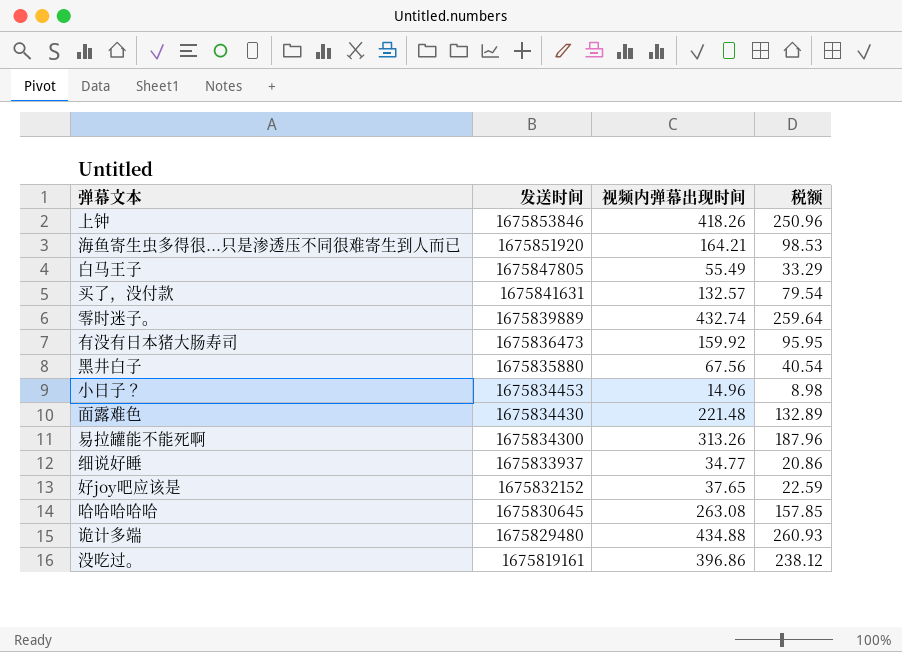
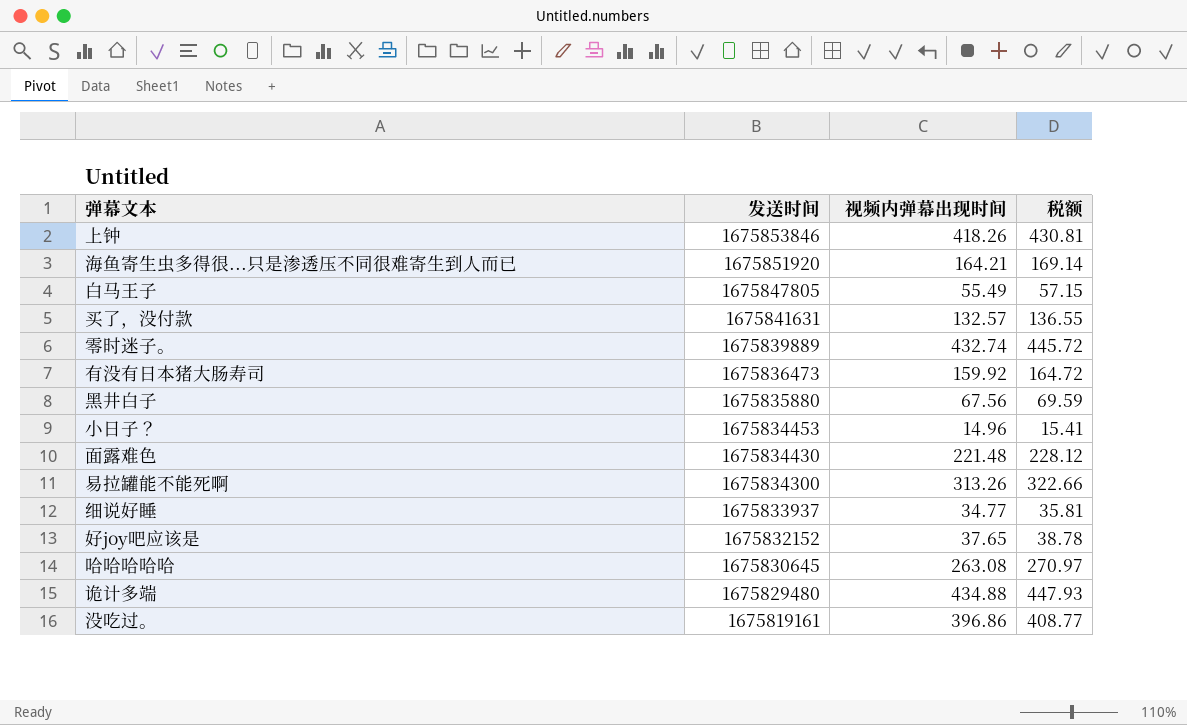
column 税额 | formula: [视频内弹幕出现时间] * 0.6 -> [视频内弹幕出现时间] * 1.03

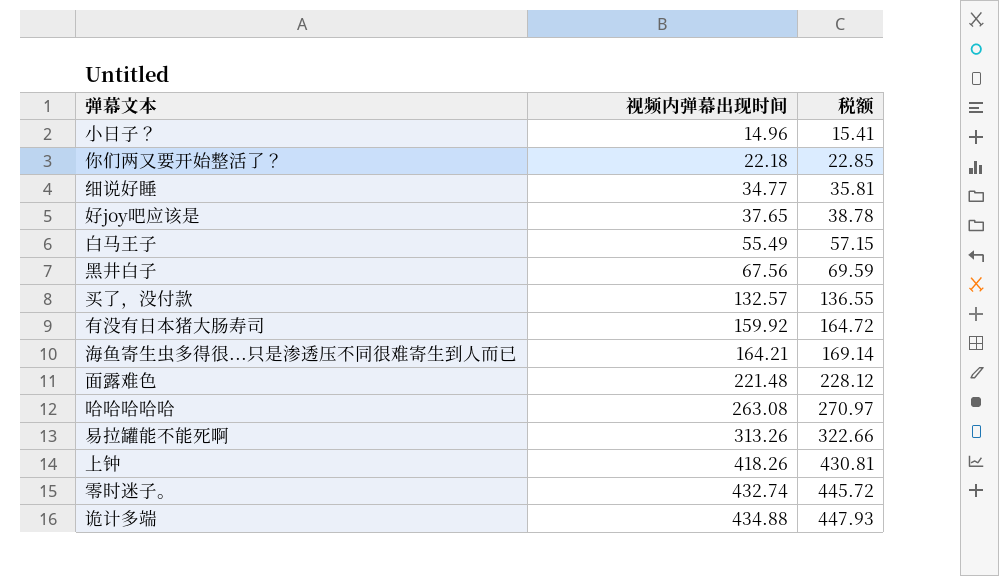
row order: 发送时间 descending -> 视频内弹幕出现时间 ascending
column 发送时间 | position: 2 -> none
row 没吃过。: 1675819161 | 396.86 | 408.77 -> none
row 你们两又要开始整活了？: none -> 22.18 | 22.85

